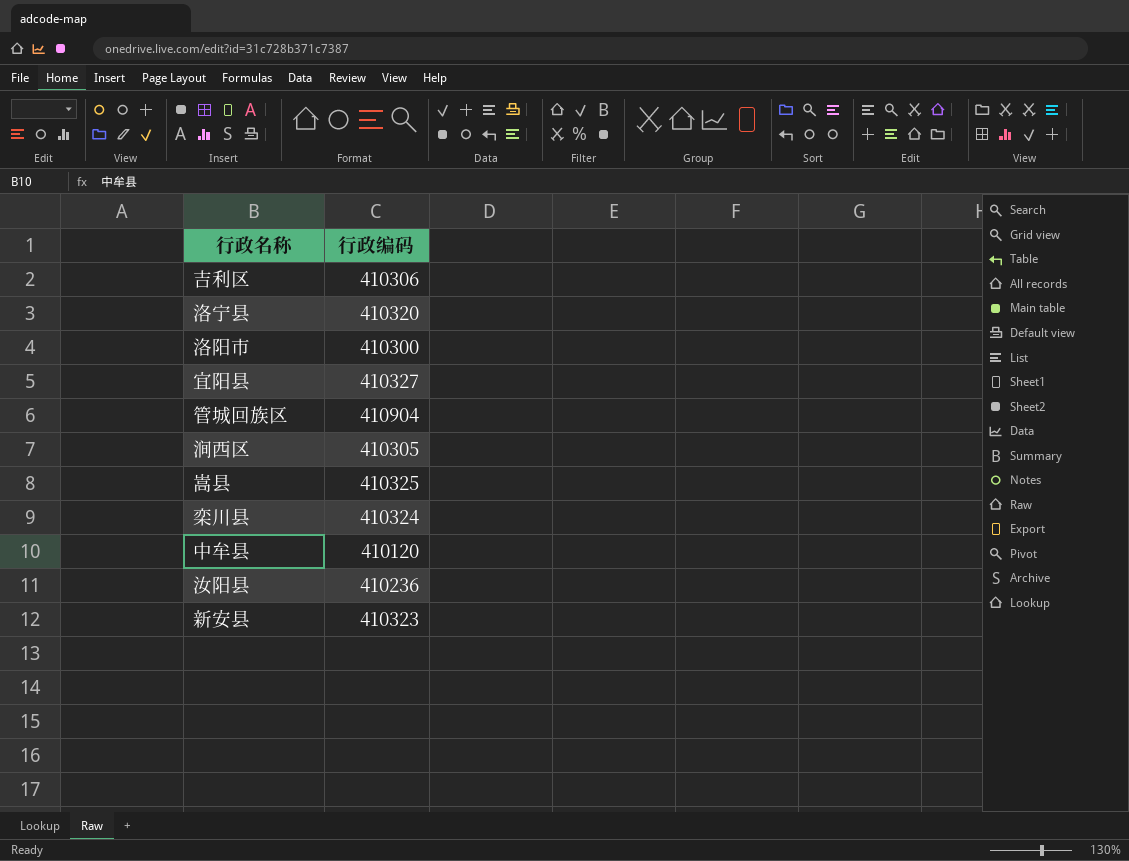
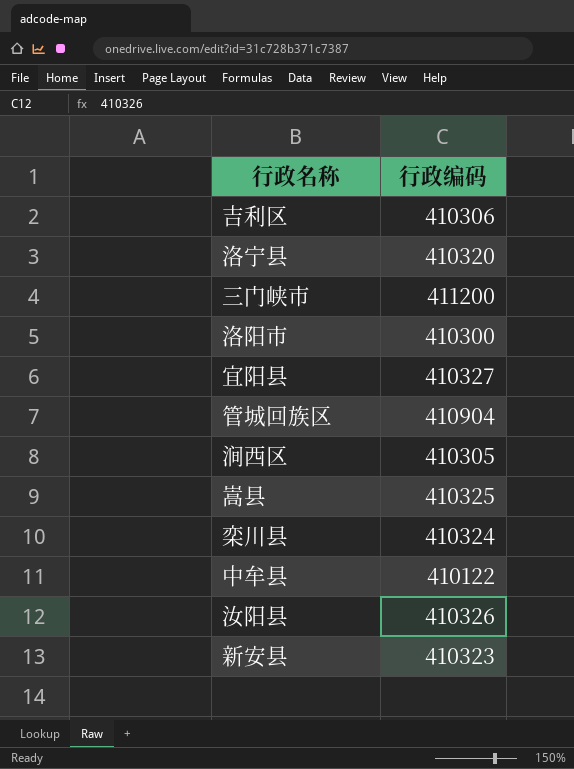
row 三门峡市: none -> 411200
中牟县 | 行政编码: 410120 -> 410122
汝阳县 | 行政编码: 410236 -> 410326

